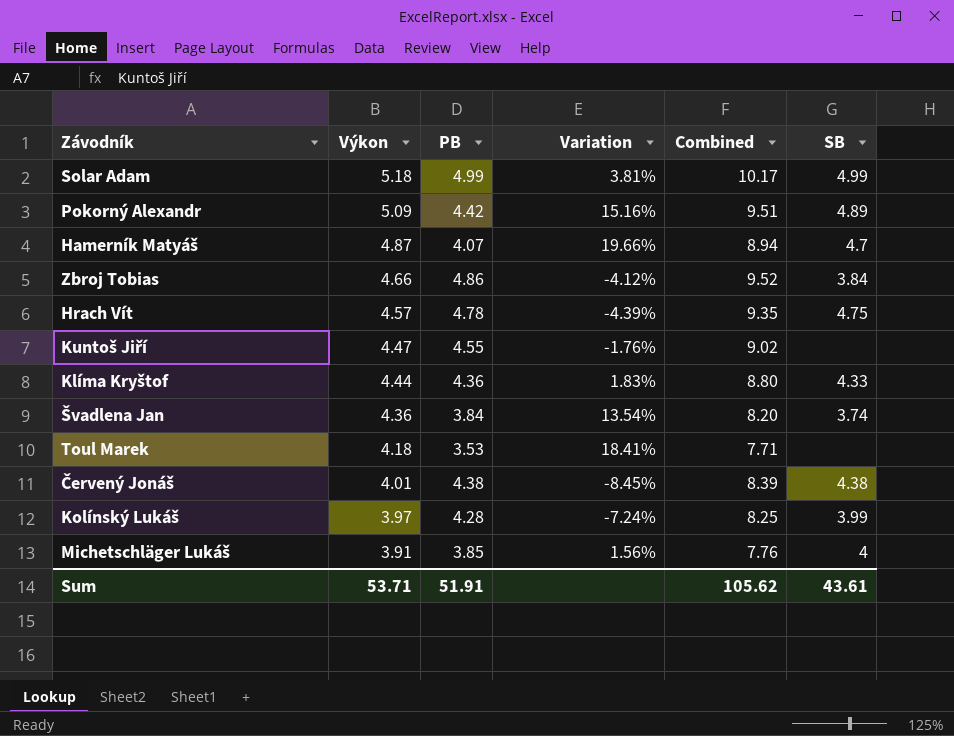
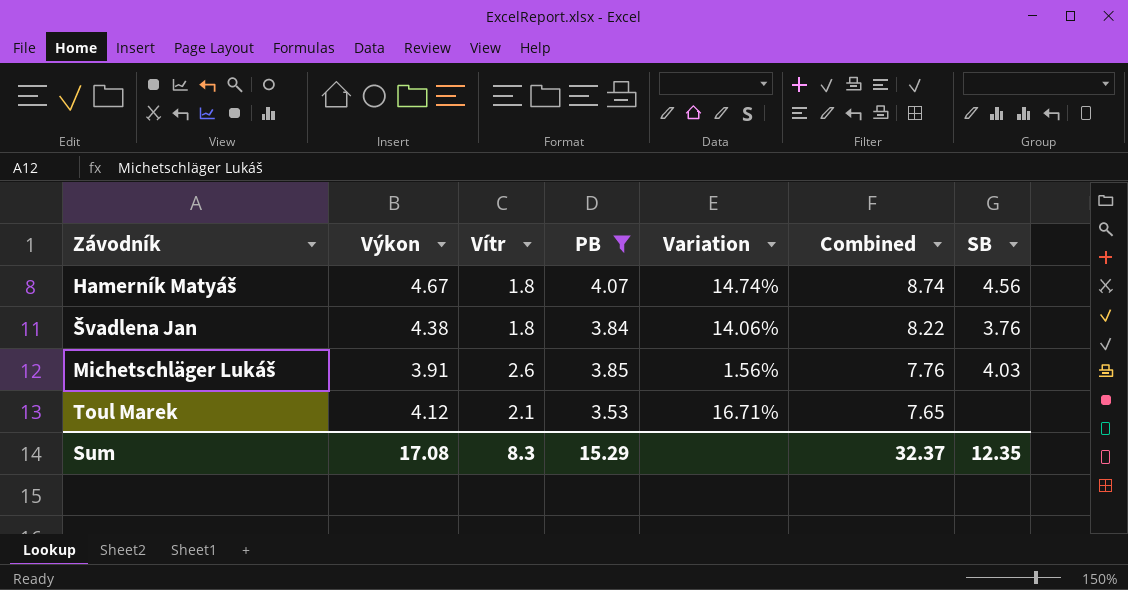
filter: none -> PB <= 4.07
row order: Výkon descending -> Combined descending
column Vítr | position: none -> 3
Hamerník Matyáš | Výkon: 4.87 -> 4.67
Hamerník Matyáš | Variation: 19.66% -> 14.74%
Hamerník Matyáš | Combined: 8.94 -> 8.74
Hamerník Matyáš | SB: 4.7 -> 4.56
Švadlena Jan | Výkon: 4.36 -> 4.38
Švadlena Jan | Variation: 13.54% -> 14.06%
Švadlena Jan | Combined: 8.20 -> 8.22
Švadlena Jan | SB: 3.74 -> 3.76
Michetschläger Lukáš | SB: 4 -> 4.03
Toul Marek | Výkon: 4.18 -> 4.12
Toul Marek | Variation: 18.41% -> 16.71%
Toul Marek | Combined: 7.71 -> 7.65
Sum | Výkon: 53.71 -> 17.08
Sum | PB: 51.91 -> 15.29
Sum | Combined: 105.62 -> 32.37
Sum | SB: 43.61 -> 12.35

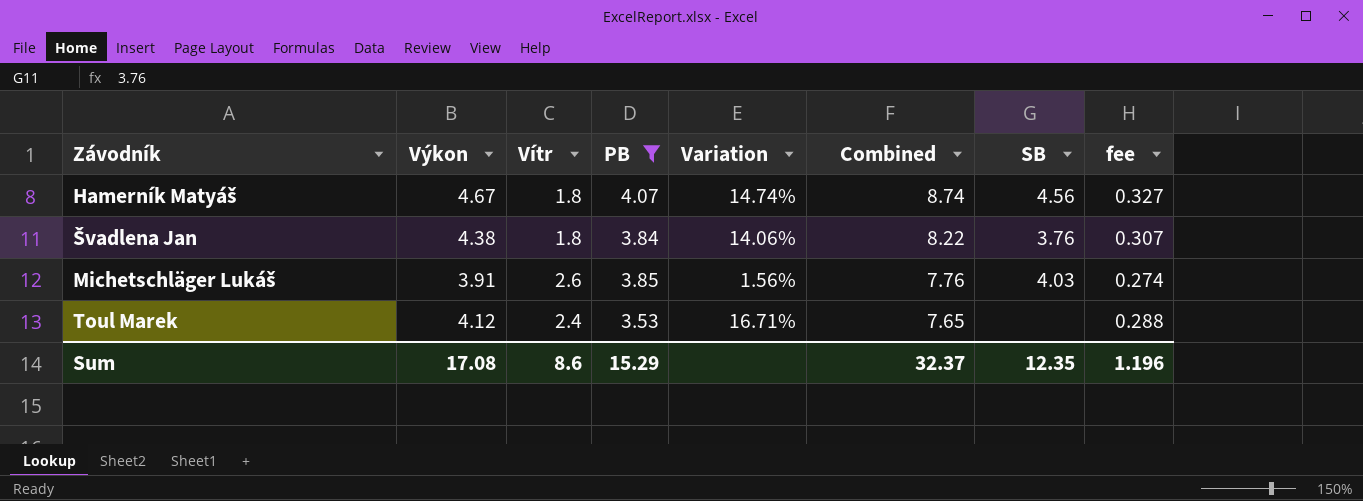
column fee | formula: none -> [Výkon] * 0.07
Toul Marek | Vítr: 2.1 -> 2.4
Sum | Vítr: 8.3 -> 8.6

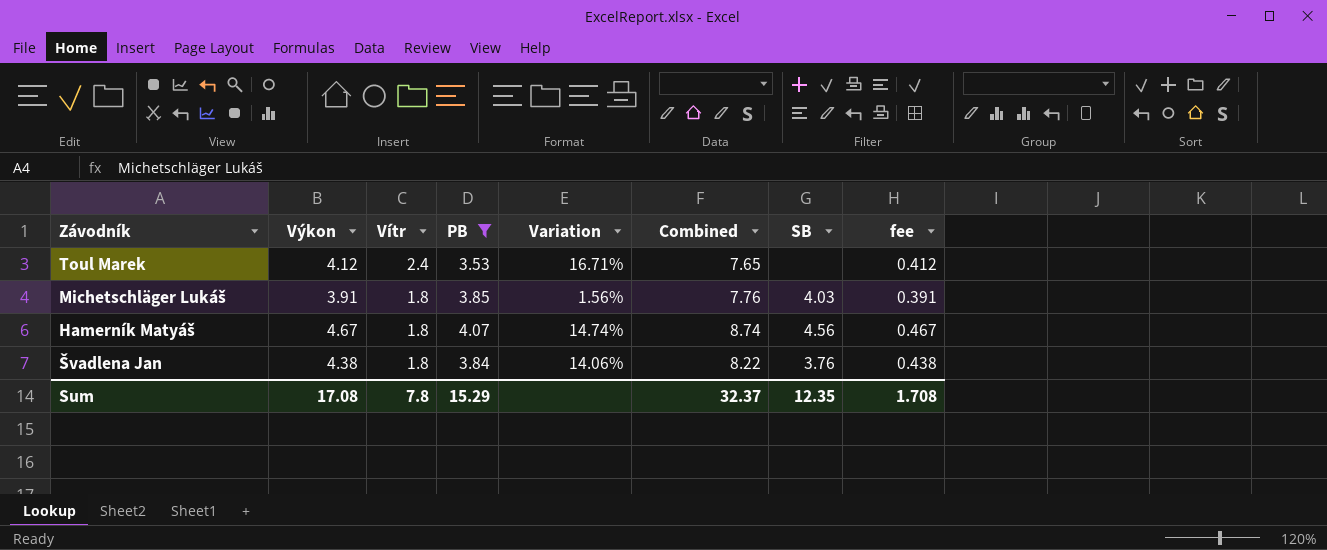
row order: Combined descending -> Vítr descending
column fee | formula: [Výkon] * 0.07 -> [Výkon] * 0.1
Michetschläger Lukáš | Vítr: 2.6 -> 1.8
Sum | Vítr: 8.6 -> 7.8
Sum | fee: 1.196 -> 1.708

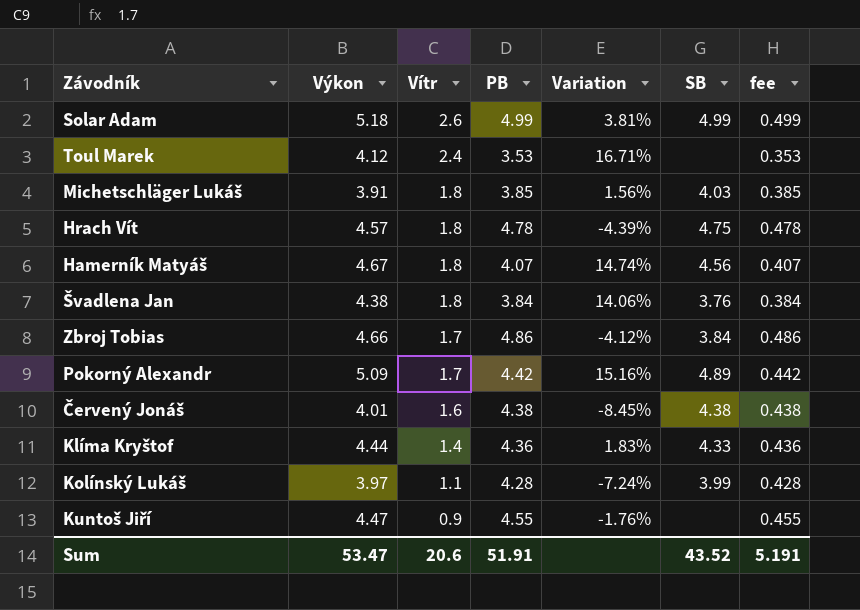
filter: PB <= 4.07 -> none
column Combined | formula: [Výkon] + [PB] -> none
column fee | formula: [Výkon] * 0.1 -> [PB] * 0.1
Sum | Výkon: 17.08 -> 53.47
Sum | Vítr: 7.8 -> 20.6
Sum | PB: 15.29 -> 51.91
Sum | SB: 12.35 -> 43.52
Sum | fee: 1.708 -> 5.191

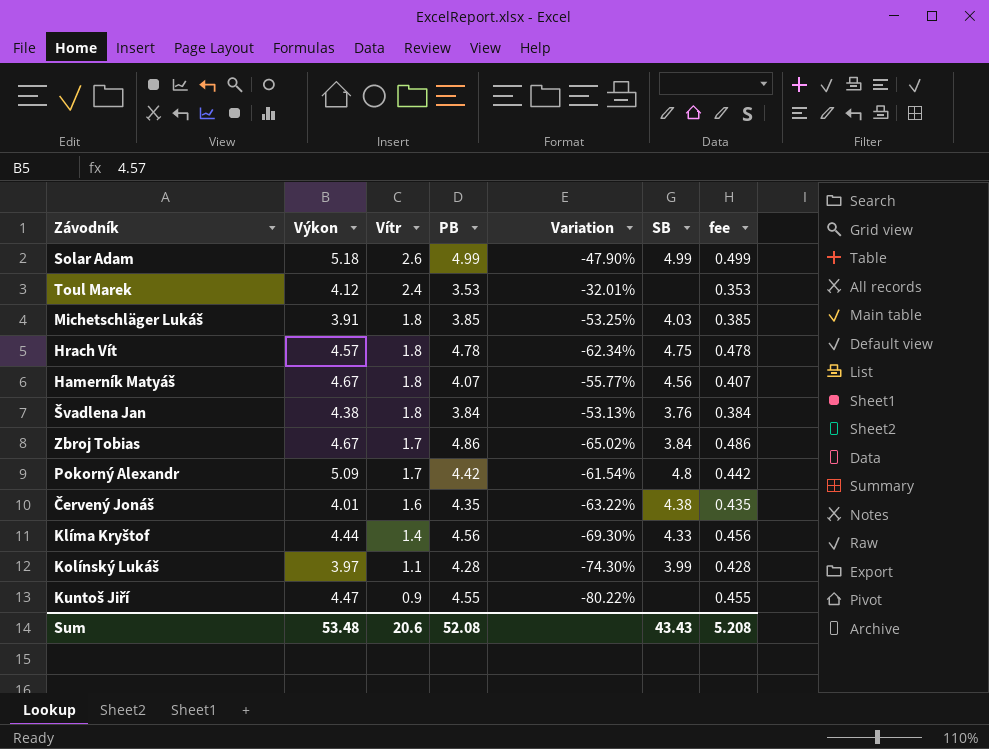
column Variation | formula: ([Výkon] - [PB]) / [PB] -> ([Vítr] - [PB]) / [PB]
Zbroj Tobias | Výkon: 4.66 -> 4.67
Pokorný Alexandr | SB: 4.89 -> 4.8
Červený Jonáš | PB: 4.38 -> 4.35
Červený Jonáš | fee: 0.438 -> 0.435
Klíma Kryštof | PB: 4.36 -> 4.56
Klíma Kryštof | fee: 0.436 -> 0.456
Sum | Výkon: 53.47 -> 53.48
Sum | PB: 51.91 -> 52.08
Sum | SB: 43.52 -> 43.43
Sum | fee: 5.191 -> 5.208

